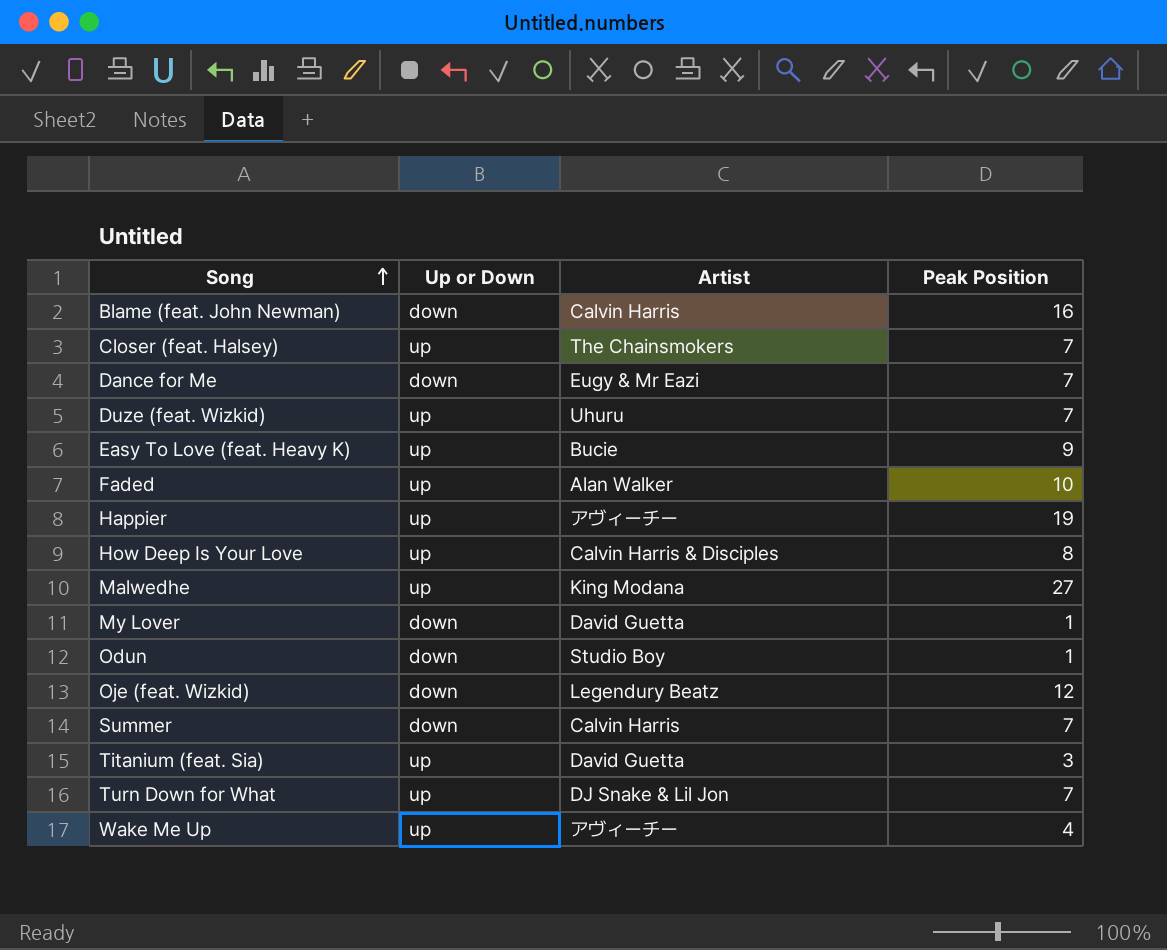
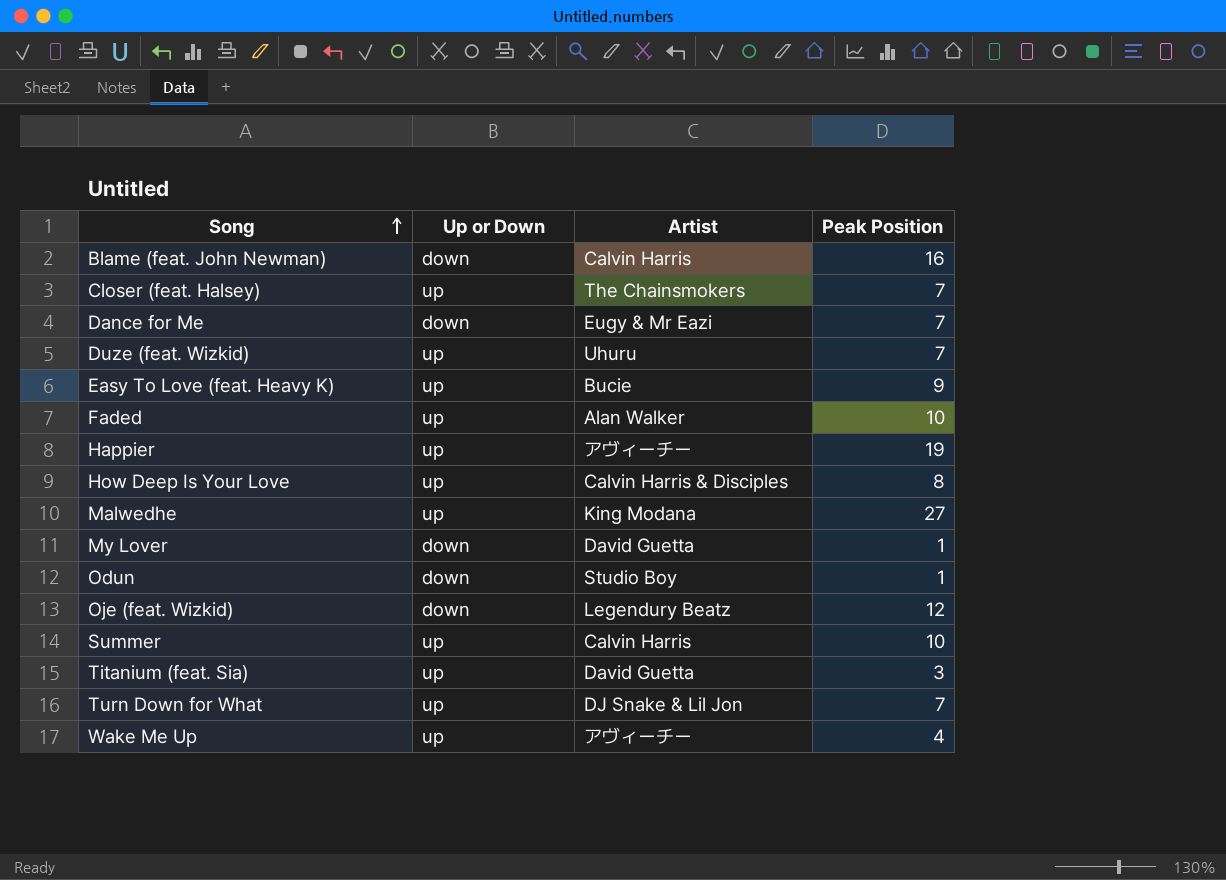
Summer | Up or Down: down -> up
Summer | Peak Position: 7 -> 10

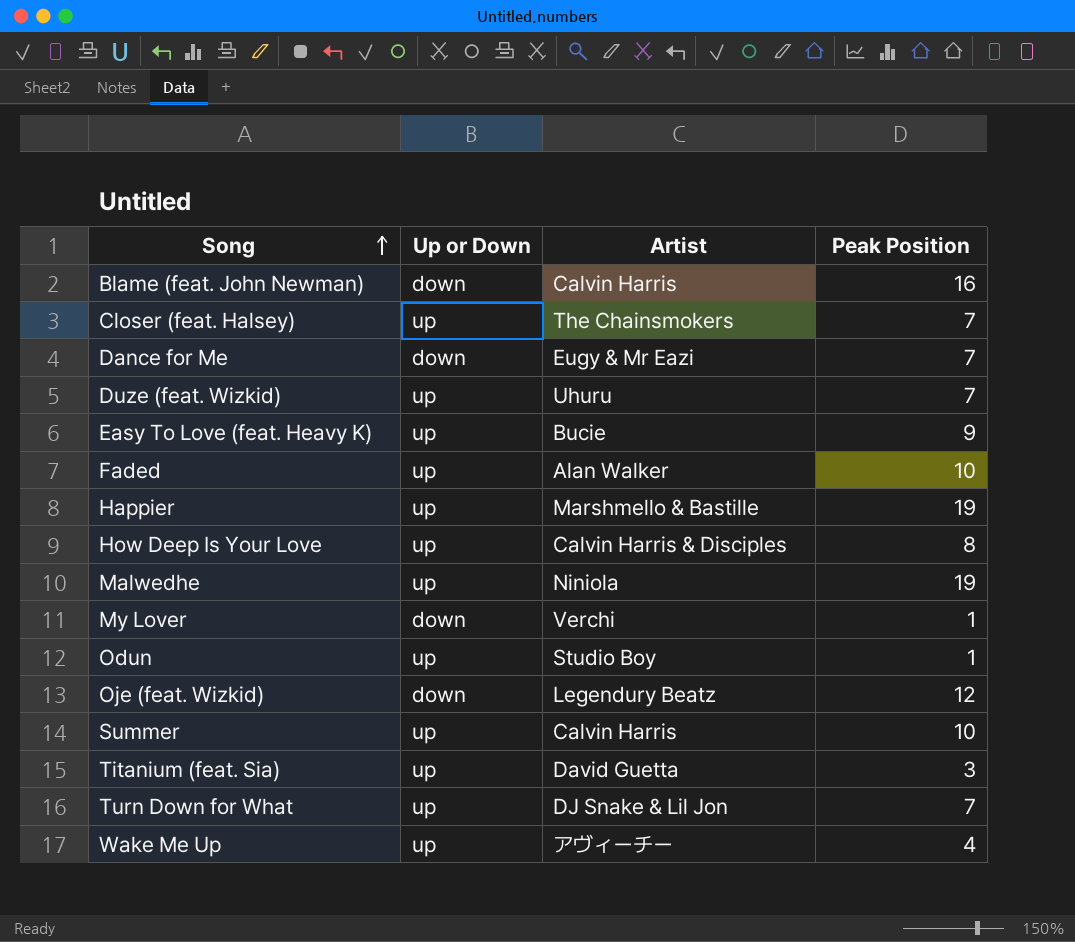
Happier | Artist: アヴィーチー -> Marshmello & Bastille
Malwedhe | Artist: King Modana -> Niniola
Malwedhe | Peak Position: 27 -> 19
My Lover | Artist: David Guetta -> Verchi
Odun | Up or Down: down -> up

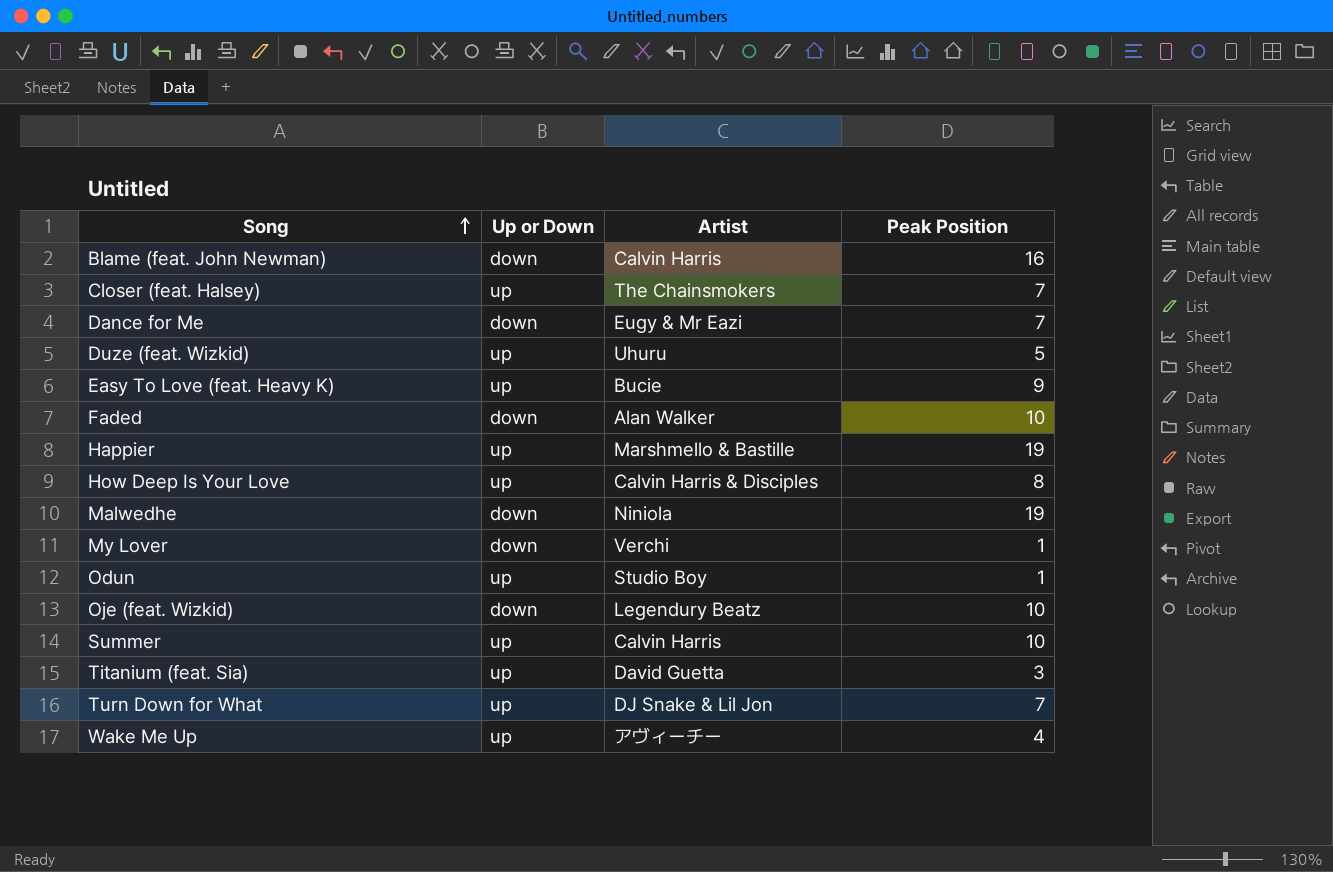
Duze (feat. Wizkid) | Peak Position: 7 -> 5
Faded | Up or Down: up -> down
Malwedhe | Up or Down: up -> down
Oje (feat. Wizkid) | Peak Position: 12 -> 10

